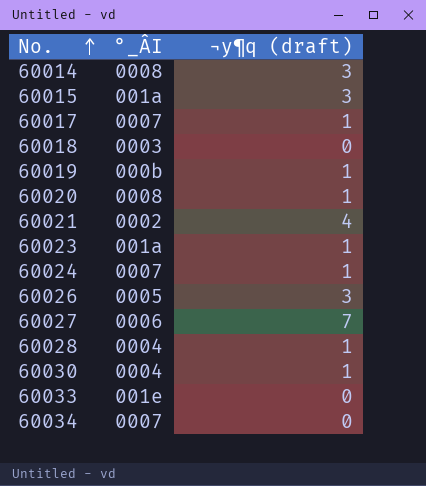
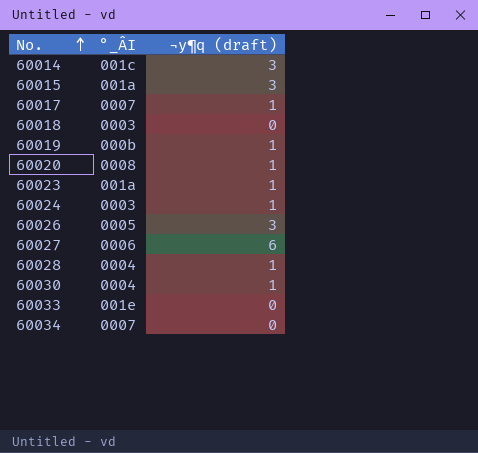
row 60021: 0002 | 4 -> none
60014 | °_ÂI: 0008 -> 001c
60024 | °_ÂI: 0007 -> 0003
60027 | ¬y¶q (draft): 7 -> 6

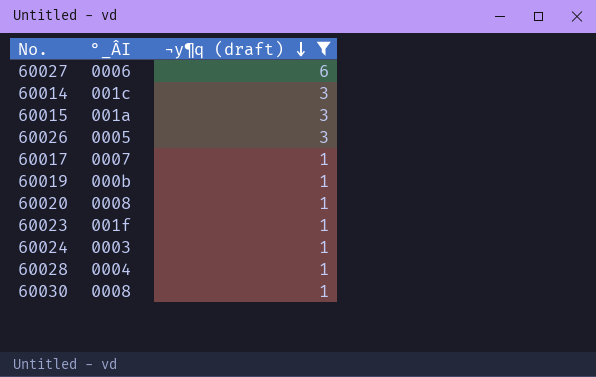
filter: none -> ¬y¶q (draft) != 0
row order: No. ascending -> ¬y¶q (draft) descending
60023 | °_ÂI: 001a -> 001f
60030 | °_ÂI: 0004 -> 0008

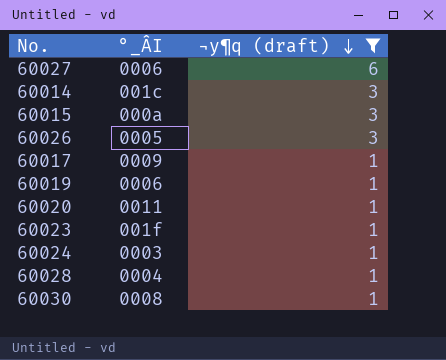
60015 | °_ÂI: 001a -> 000a
60017 | °_ÂI: 0007 -> 0009
60019 | °_ÂI: 000b -> 0006
60020 | °_ÂI: 0008 -> 0011

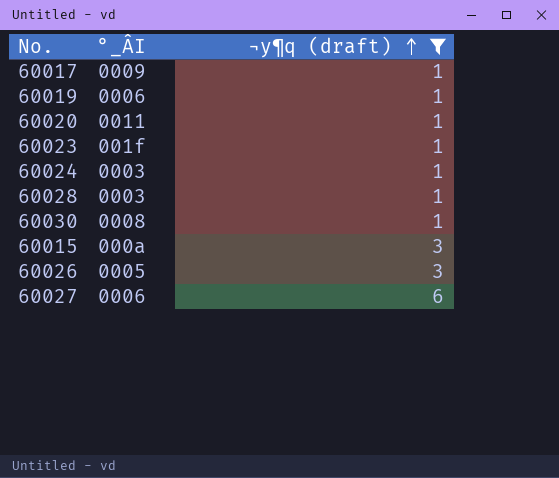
row order: ¬y¶q (draft) descending -> ¬y¶q (draft) ascending
row 60014: 001c | 3 -> none
60028 | °_ÂI: 0004 -> 0003

